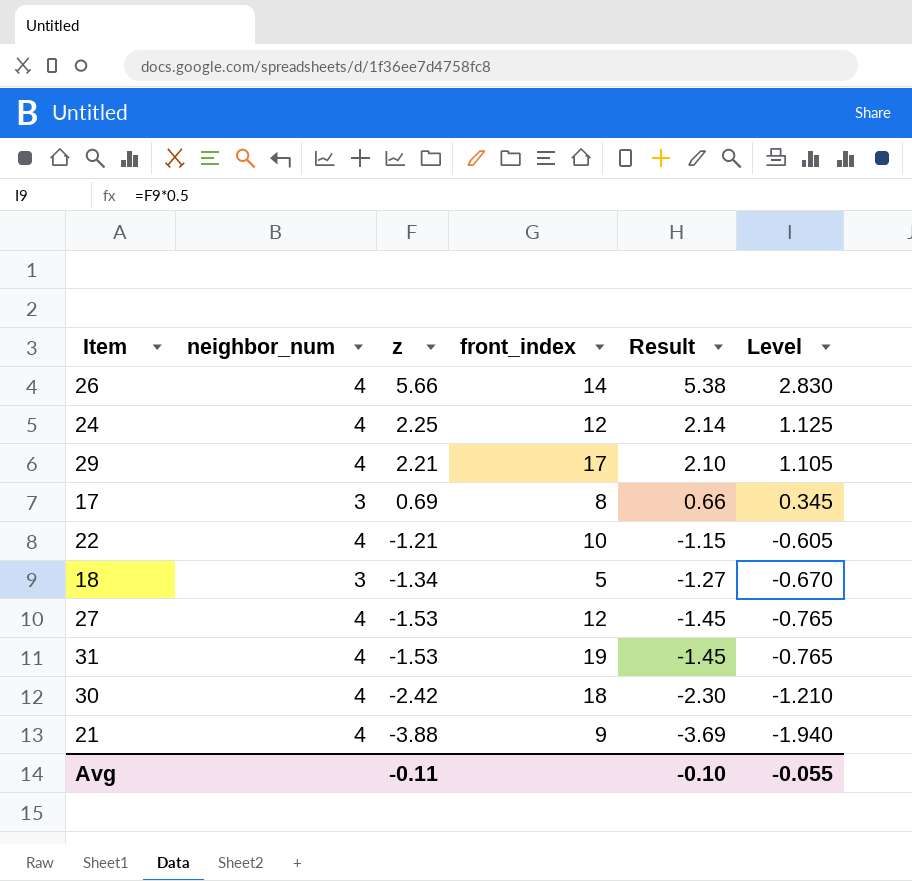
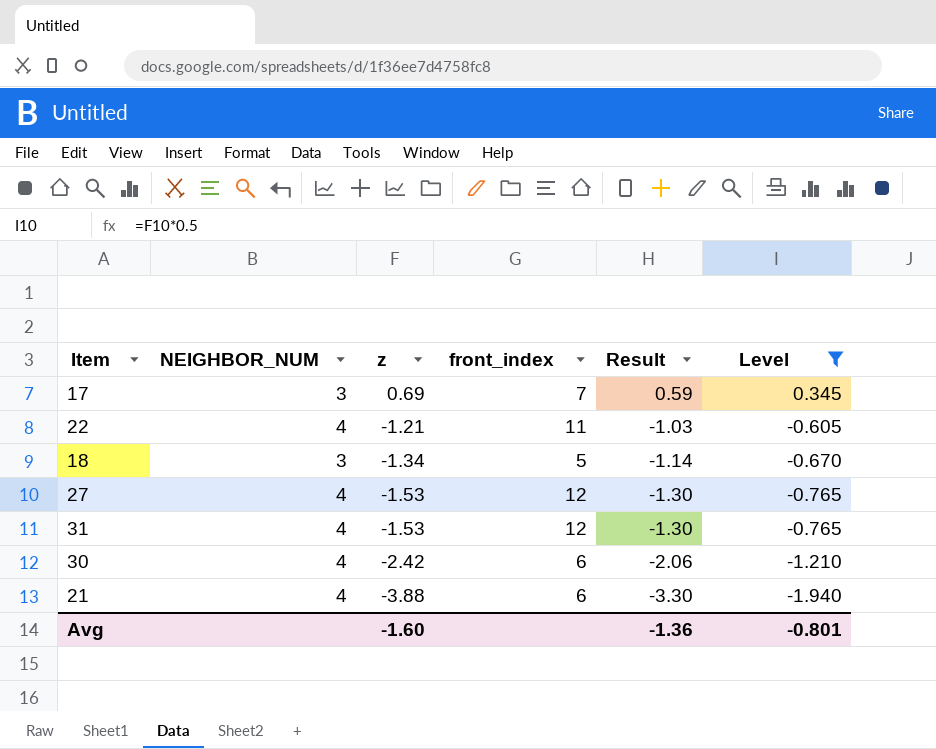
filter: none -> Level <= 0.345
column name: neighbor_num -> NEIGHBOR_NUM
column Result | formula: [z] * 0.95 -> [z] * 0.85
17 | front_index: 8 -> 7
22 | front_index: 10 -> 11
31 | front_index: 19 -> 12
30 | front_index: 18 -> 6
21 | front_index: 9 -> 6
Avg | z: -0.11 -> -1.60
Avg | Result: -0.10 -> -1.36
Avg | Level: -0.055 -> -0.801

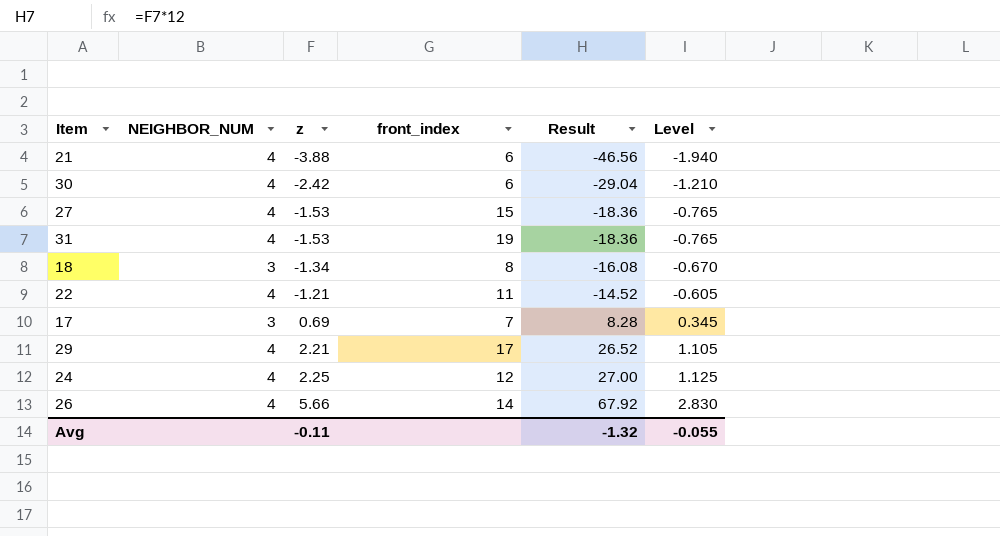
filter: Level <= 0.345 -> none
row order: z descending -> z ascending
column Result | formula: [z] * 0.85 -> [z] * 12
27 | front_index: 12 -> 15
31 | front_index: 12 -> 19
18 | front_index: 5 -> 8
Avg | z: -1.60 -> -0.11
Avg | Result: -1.36 -> -1.32
Avg | Level: -0.801 -> -0.055

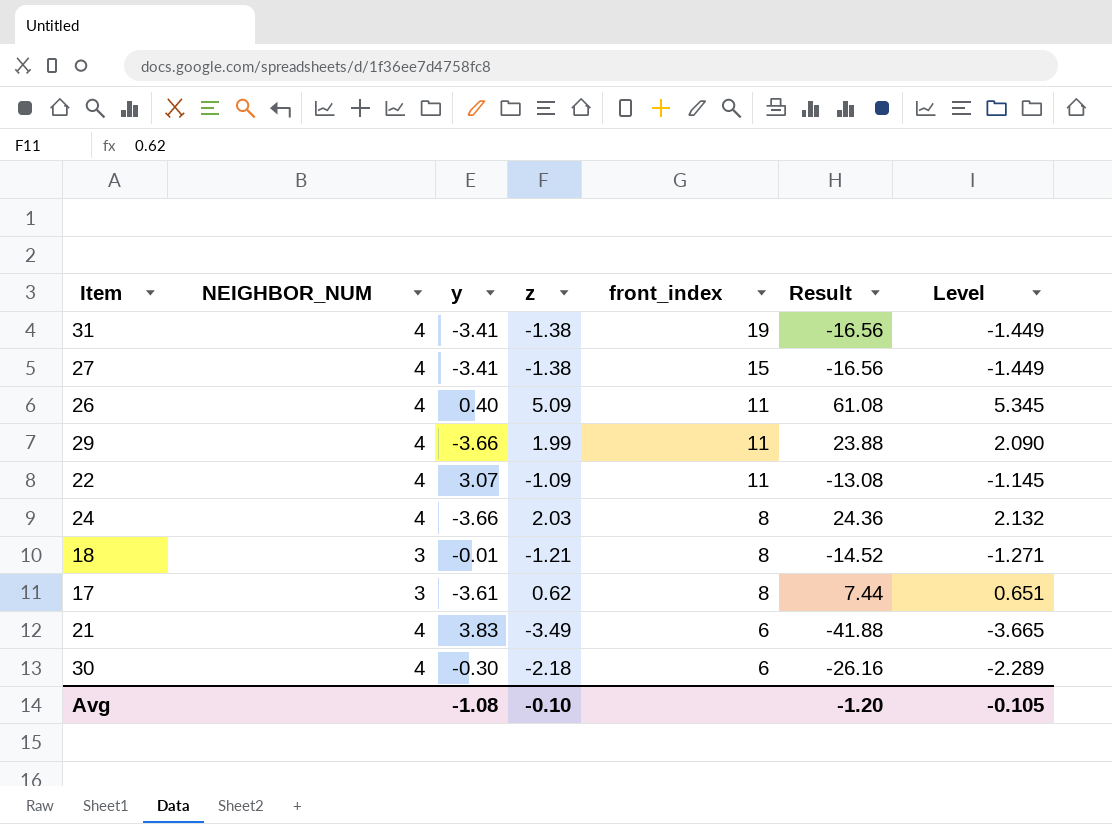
row order: z ascending -> front_index descending
column y | position: none -> 3
column Level | formula: [z] * 0.5 -> [z] * 1.05
31 | z: -1.53 -> -1.38
31 | Result: -18.36 -> -16.56
27 | z: -1.53 -> -1.38
27 | Result: -18.36 -> -16.56
26 | z: 5.66 -> 5.09
26 | front_index: 14 -> 11
26 | Result: 67.92 -> 61.08
29 | z: 2.21 -> 1.99
29 | front_index: 17 -> 11
29 | Result: 26.52 -> 23.88
22 | z: -1.21 -> -1.09
22 | Result: -14.52 -> -13.08
24 | z: 2.25 -> 2.03
24 | front_index: 12 -> 8
24 | Result: 27.00 -> 24.36
18 | z: -1.34 -> -1.21
18 | Result: -16.08 -> -14.52
17 | z: 0.69 -> 0.62
17 | front_index: 7 -> 8
17 | Result: 8.28 -> 7.44
21 | z: -3.88 -> -3.49
21 | Result: -46.56 -> -41.88
30 | z: -2.42 -> -2.18
30 | Result: -29.04 -> -26.16
Avg | z: -0.11 -> -0.10
Avg | Result: -1.32 -> -1.20
Avg | Level: -0.055 -> -0.105

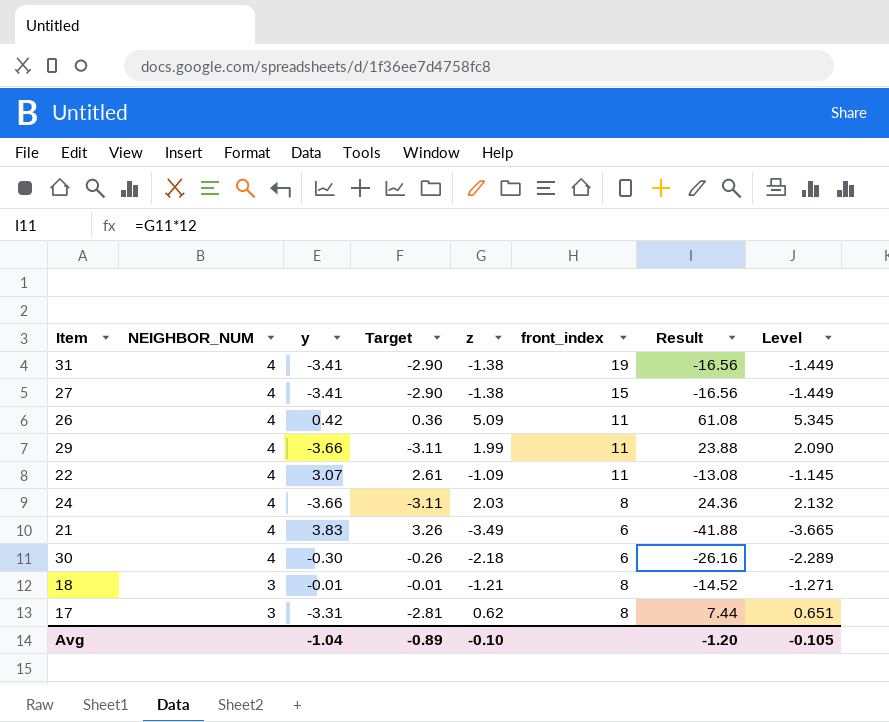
row order: front_index descending -> NEIGHBOR_NUM descending
column Target | formula: none -> [y] * 0.85
26 | y: 0.40 -> 0.42
17 | y: -3.61 -> -3.31
Avg | y: -1.08 -> -1.04

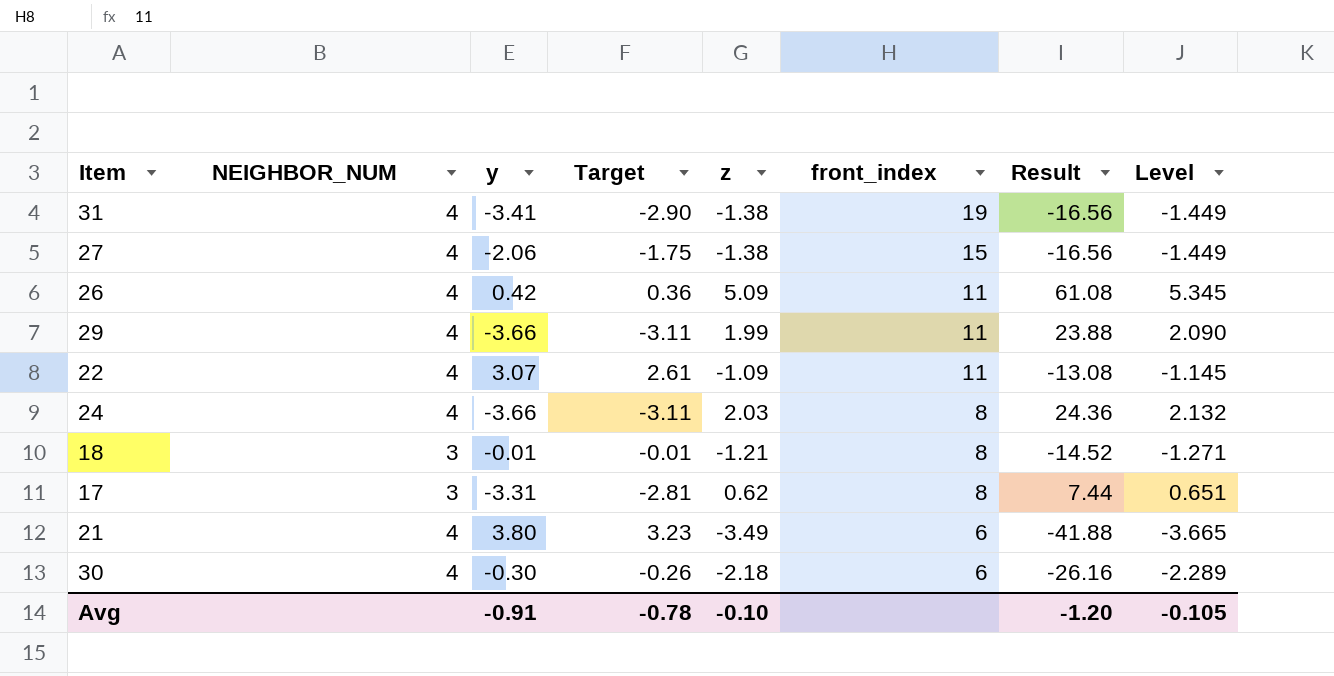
row order: NEIGHBOR_NUM descending -> front_index descending
27 | y: -3.41 -> -2.06
27 | Target: -2.90 -> -1.75
21 | y: 3.83 -> 3.80
21 | Target: 3.26 -> 3.23
Avg | y: -1.04 -> -0.91
Avg | Target: -0.89 -> -0.78

